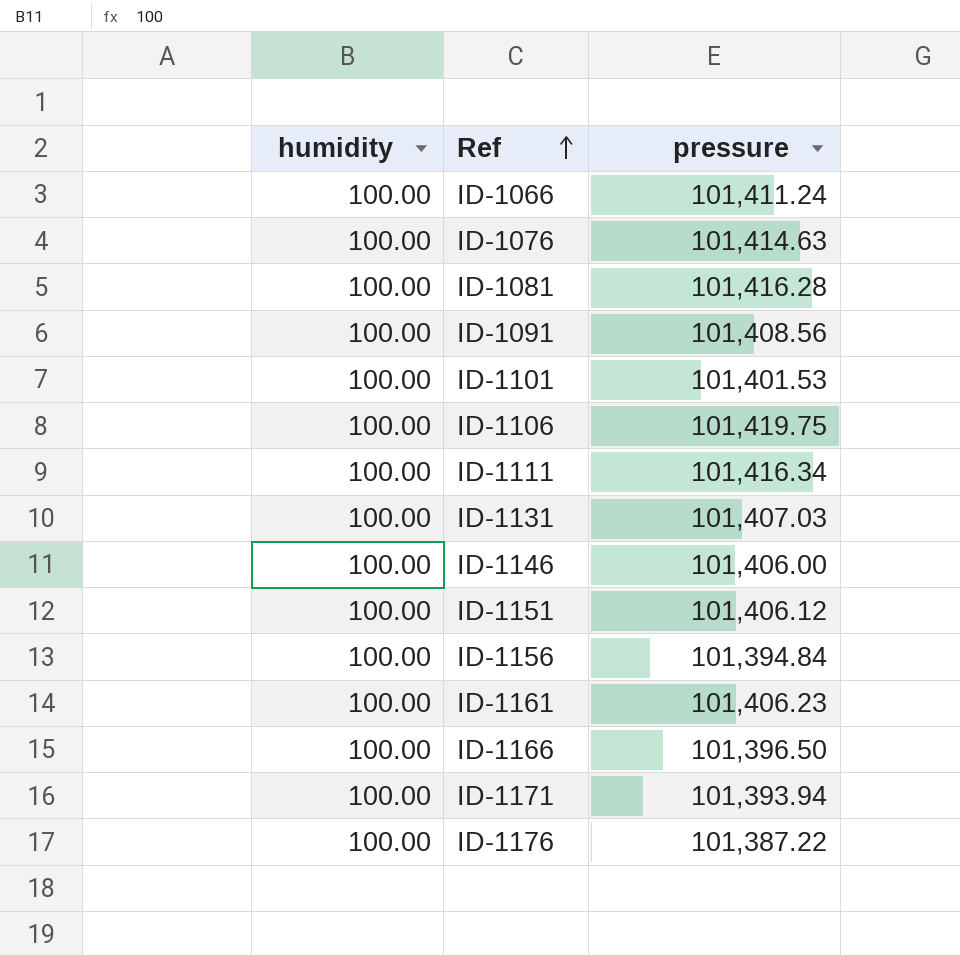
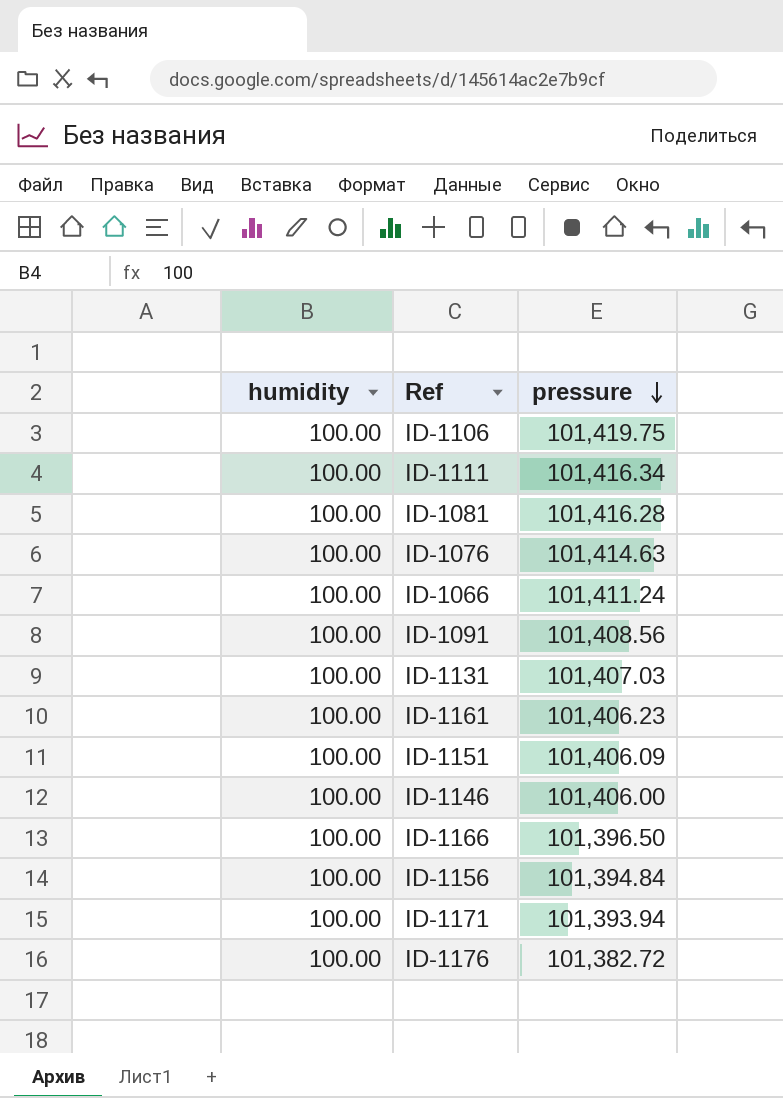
row order: Ref ascending -> pressure descending
row ID-1101: 100.00 | 101,401.53 -> none
ID-1151 | pressure: 101,406.12 -> 101,406.09
ID-1176 | pressure: 101,387.22 -> 101,382.72

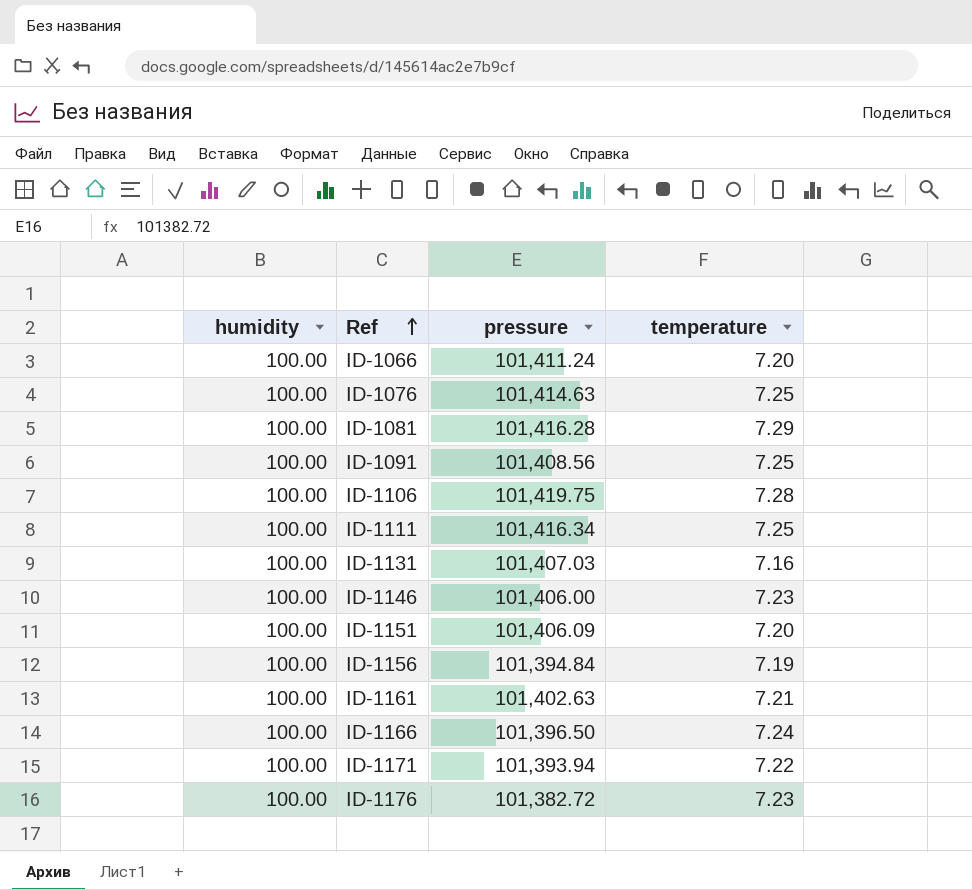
row order: pressure descending -> Ref ascending
column temperature | position: none -> 4
ID-1161 | pressure: 101,406.23 -> 101,402.63

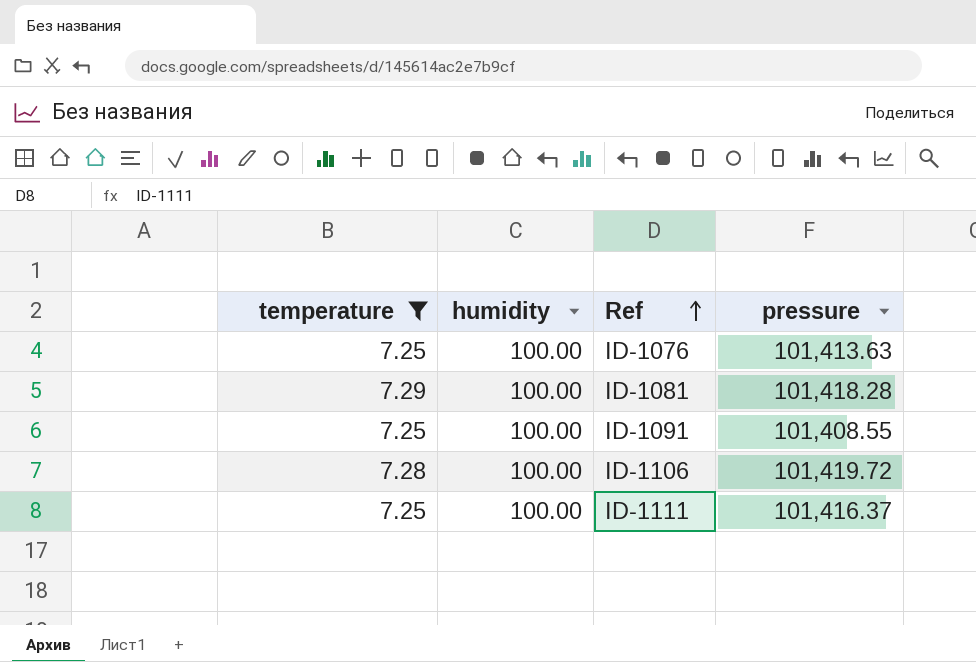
filter: none -> temperature >= 7.25
column temperature | position: 4 -> 1
ID-1076 | pressure: 101,414.63 -> 101,413.63
ID-1081 | pressure: 101,416.28 -> 101,418.28
ID-1091 | pressure: 101,408.56 -> 101,408.55
ID-1106 | pressure: 101,419.75 -> 101,419.72
ID-1111 | pressure: 101,416.34 -> 101,416.37

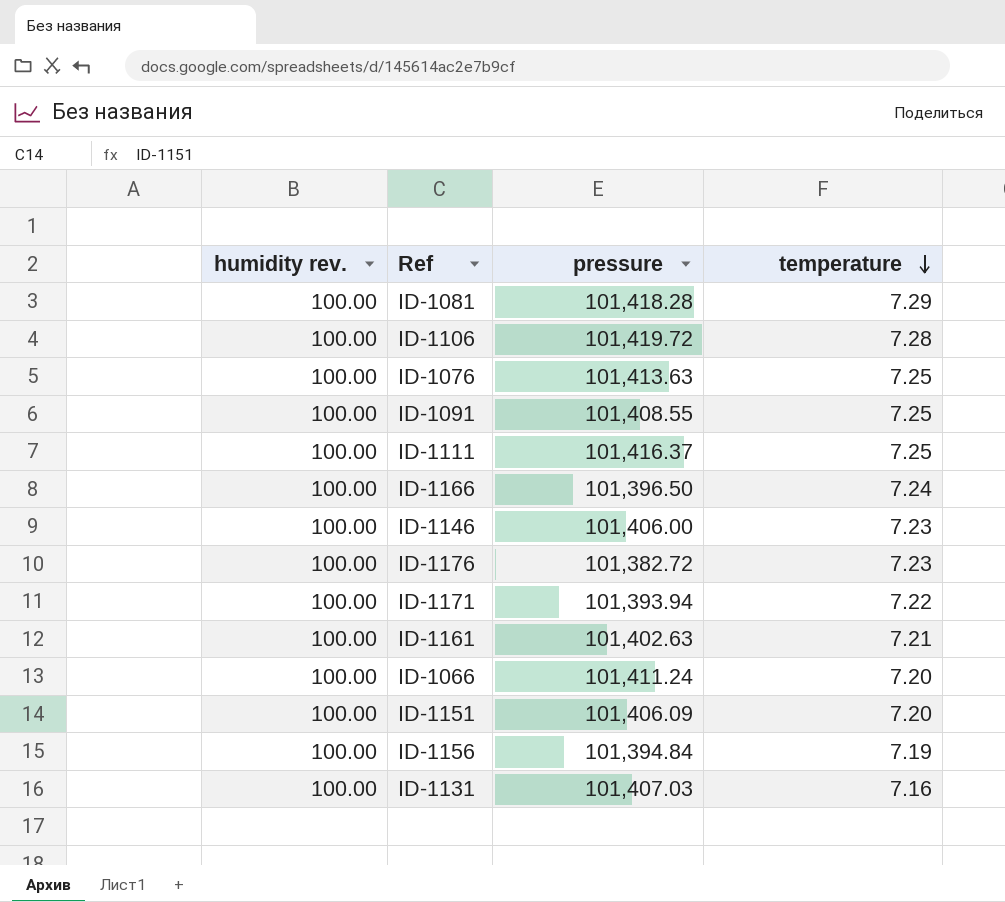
filter: temperature >= 7.25 -> none
row order: Ref ascending -> temperature descending
column name: humidity -> humidity rev.
column temperature | position: 1 -> 4

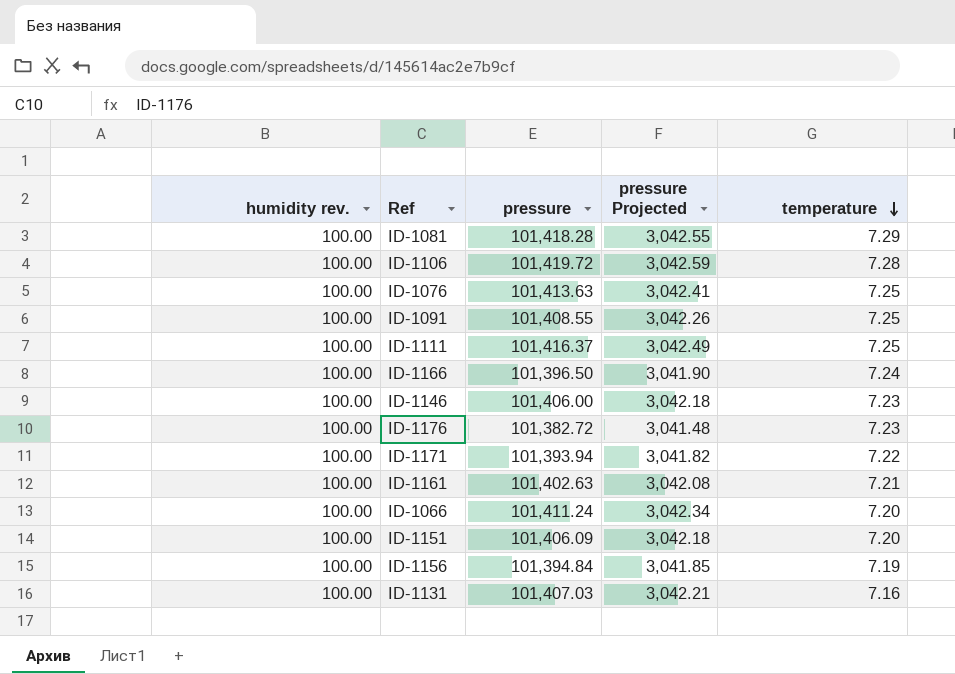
column pressure Projected | formula: none -> [pressure] * 0.03

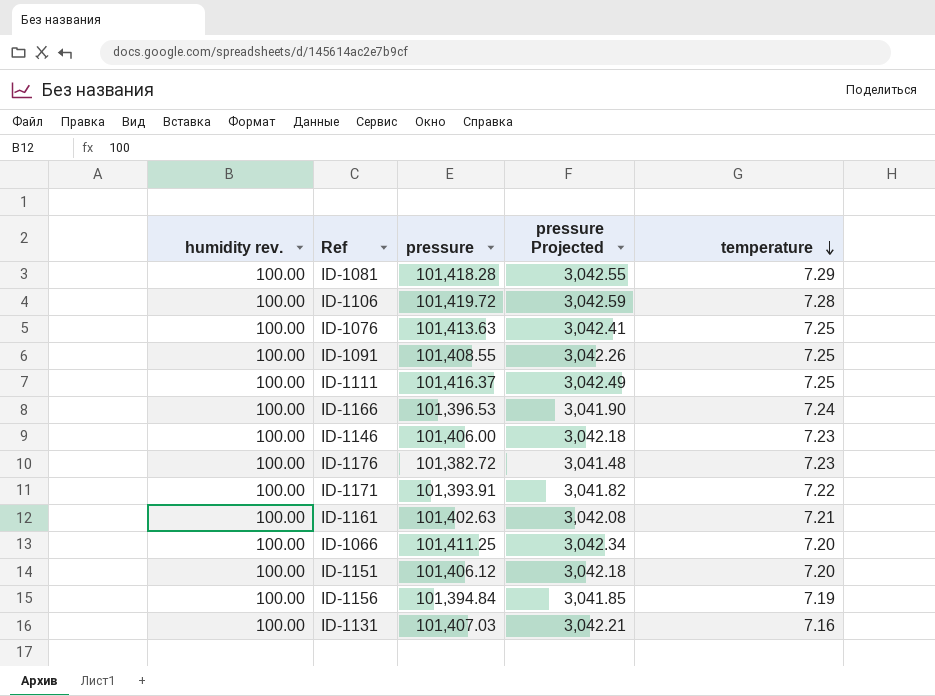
ID-1166 | pressure: 101,396.50 -> 101,396.53
ID-1171 | pressure: 101,393.94 -> 101,393.91
ID-1066 | pressure: 101,411.24 -> 101,411.25
ID-1151 | pressure: 101,406.09 -> 101,406.12

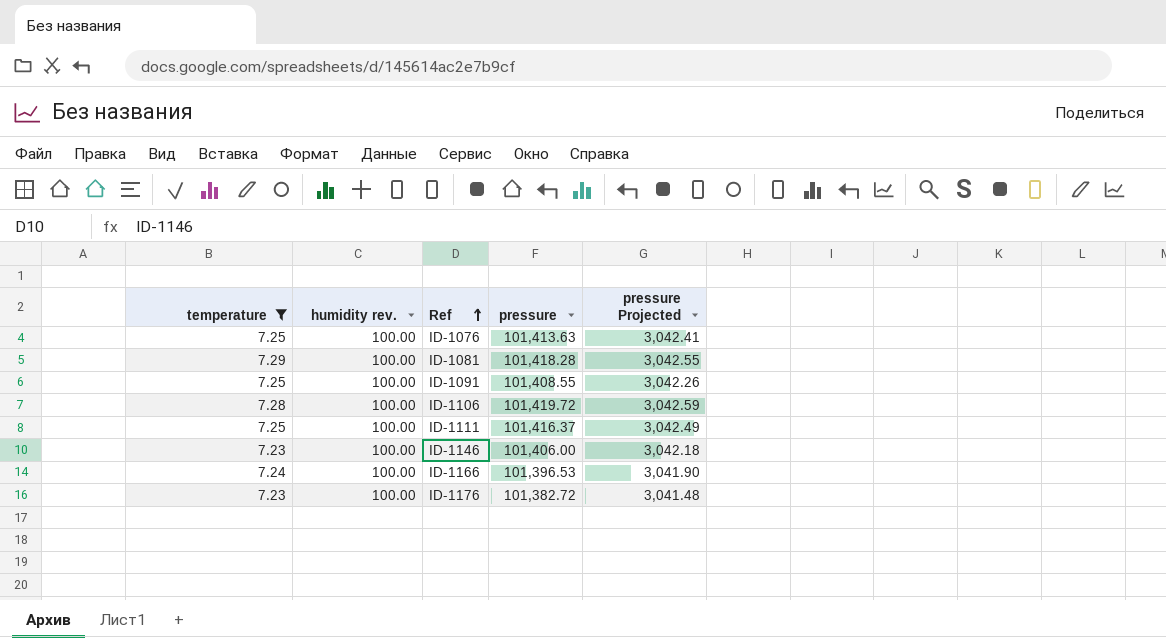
filter: none -> temperature >= 7.23
row order: temperature descending -> Ref ascending
column temperature | position: 5 -> 1

